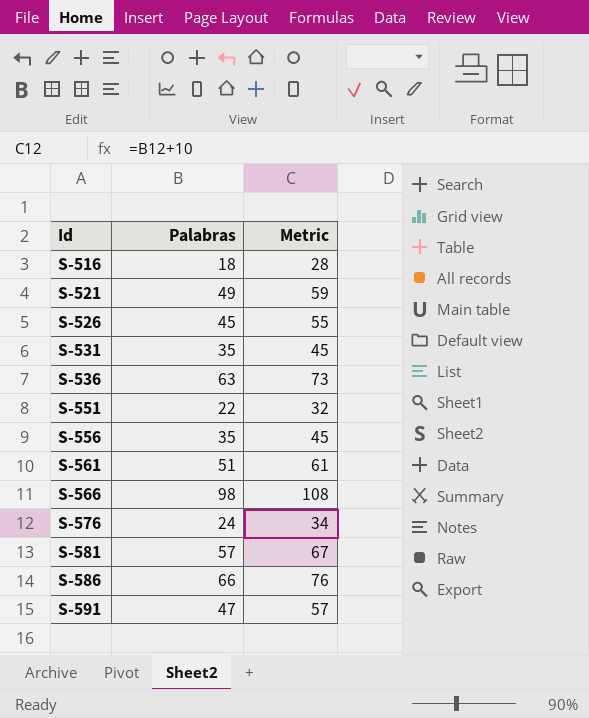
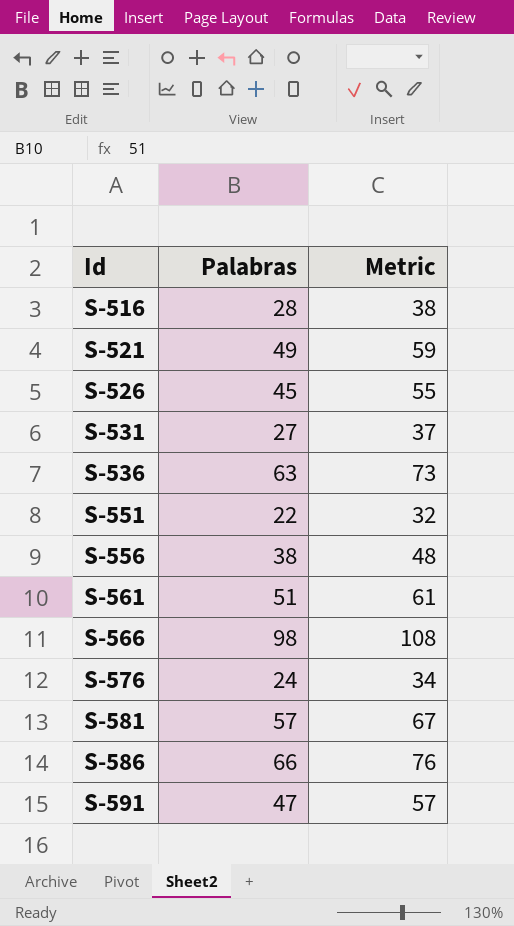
S-516 | Palabras: 18 -> 28
S-516 | Metric: 28 -> 38
S-531 | Palabras: 35 -> 27
S-531 | Metric: 45 -> 37
S-556 | Palabras: 35 -> 38
S-556 | Metric: 45 -> 48

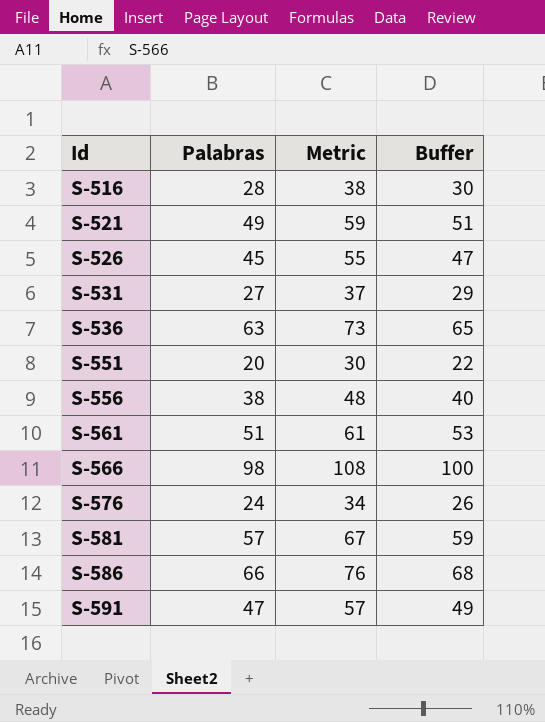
column Buffer | formula: none -> [Palabras] + 2
S-551 | Palabras: 22 -> 20
S-551 | Metric: 32 -> 30

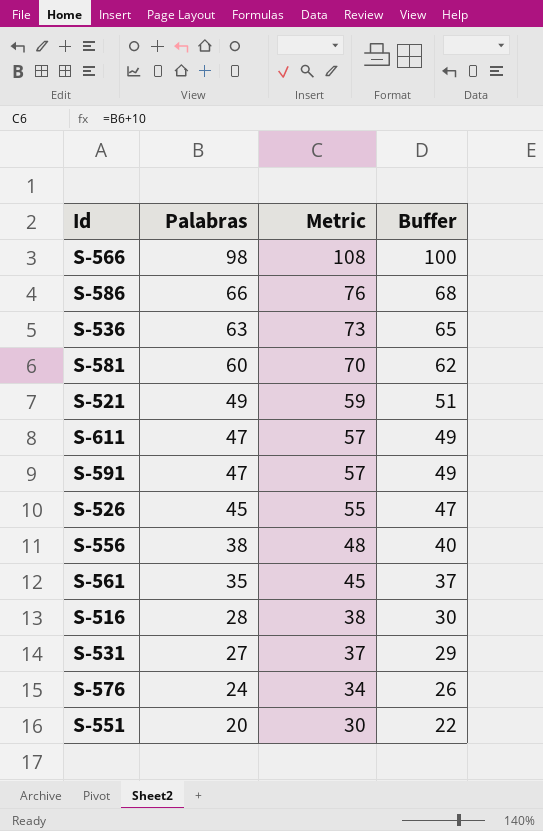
row order: Id ascending -> Palabras descending
S-581 | Palabras: 57 -> 60
S-581 | Metric: 67 -> 70
S-581 | Buffer: 59 -> 62
row S-611: none -> 47 | 57 | 49
S-561 | Palabras: 51 -> 35
S-561 | Metric: 61 -> 45
S-561 | Buffer: 53 -> 37

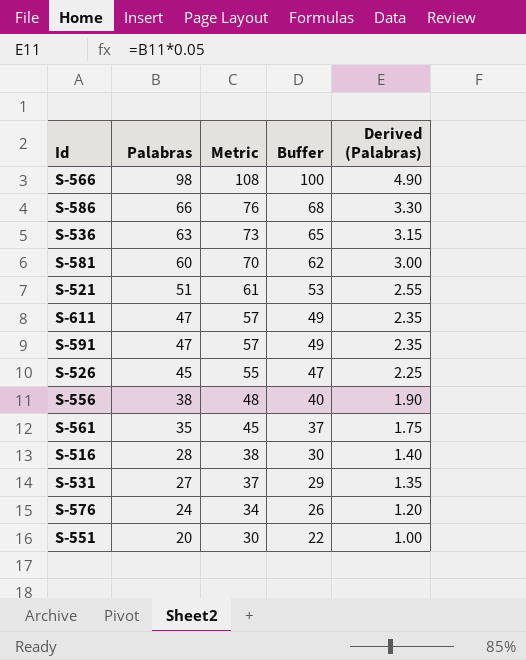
column Derived (Palabras) | formula: none -> [Palabras] * 0.05
S-521 | Palabras: 49 -> 51
S-521 | Metric: 59 -> 61
S-521 | Buffer: 51 -> 53

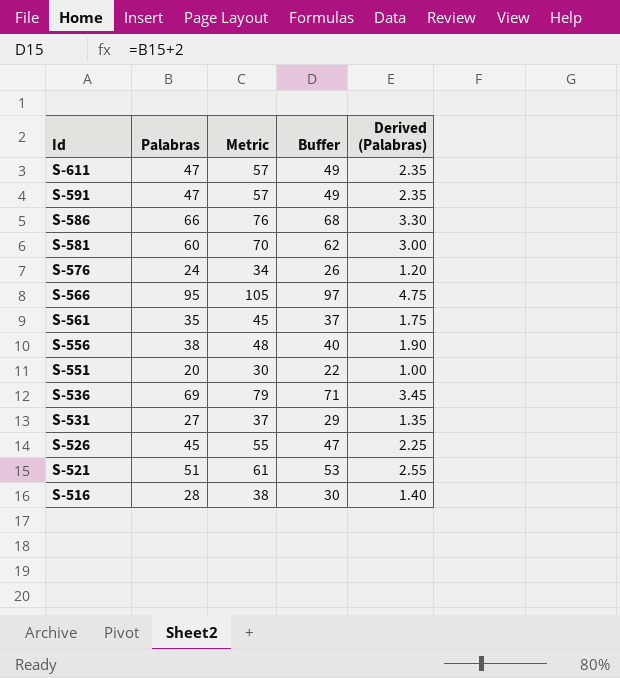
row order: Palabras descending -> Id descending
S-566 | Palabras: 98 -> 95
S-566 | Metric: 108 -> 105
S-566 | Buffer: 100 -> 97
S-566 | Derived (Palabras): 4.90 -> 4.75
S-536 | Palabras: 63 -> 69
S-536 | Metric: 73 -> 79
S-536 | Buffer: 65 -> 71
S-536 | Derived (Palabras): 3.15 -> 3.45

